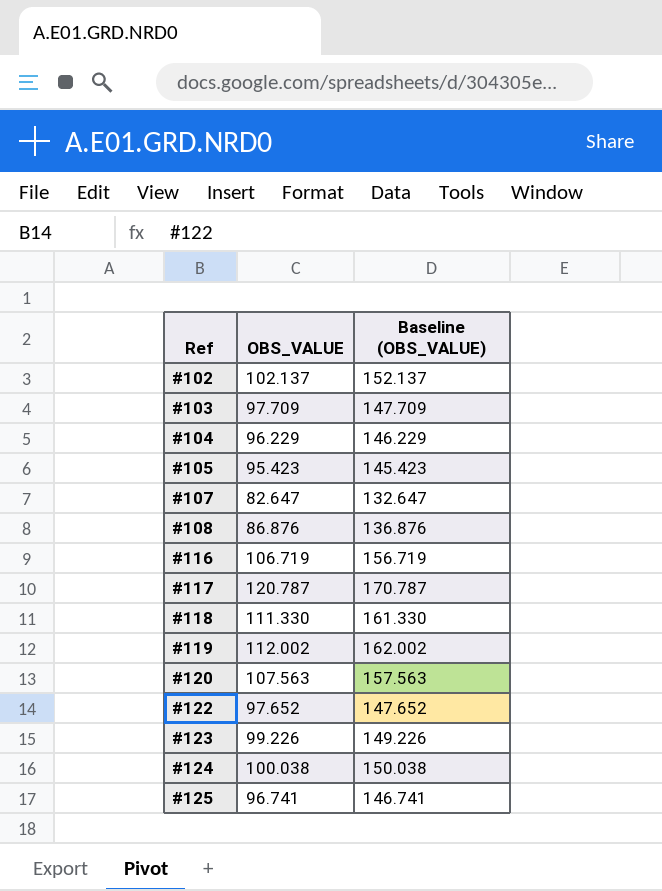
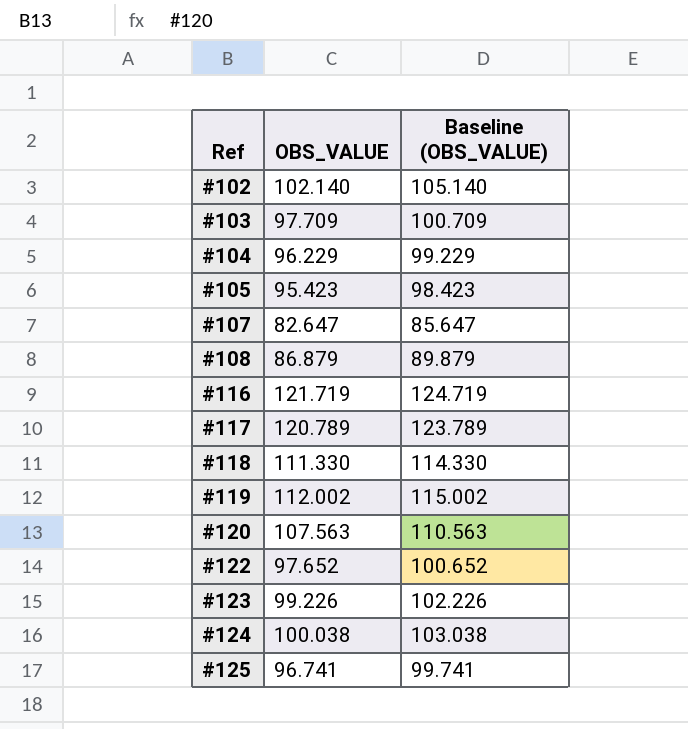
column Baseline (OBS_VALUE) | formula: [OBS_VALUE] + 50 -> [OBS_VALUE] + 3
#102 | OBS_VALUE: 102.137 -> 102.140
#108 | OBS_VALUE: 86.876 -> 86.879
#116 | OBS_VALUE: 106.719 -> 121.719
#117 | OBS_VALUE: 120.787 -> 120.789

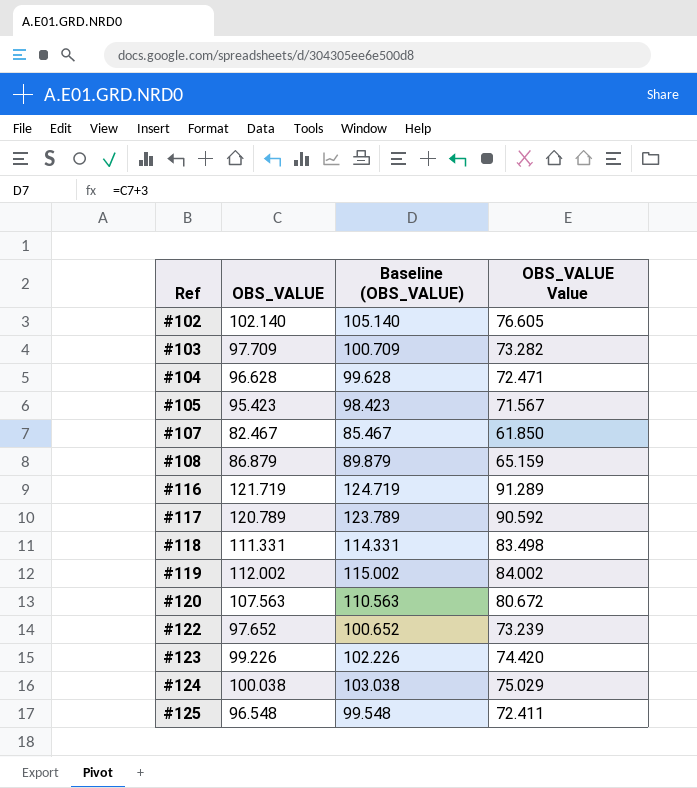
column OBS_VALUE Value | formula: none -> [OBS_VALUE] * 0.75
#104 | OBS_VALUE: 96.229 -> 96.628
#104 | Baseline (OBS_VALUE): 99.229 -> 99.628
#107 | OBS_VALUE: 82.647 -> 82.467
#107 | Baseline (OBS_VALUE): 85.647 -> 85.467
#118 | OBS_VALUE: 111.330 -> 111.331
#118 | Baseline (OBS_VALUE): 114.330 -> 114.331
#125 | OBS_VALUE: 96.741 -> 96.548
#125 | Baseline (OBS_VALUE): 99.741 -> 99.548

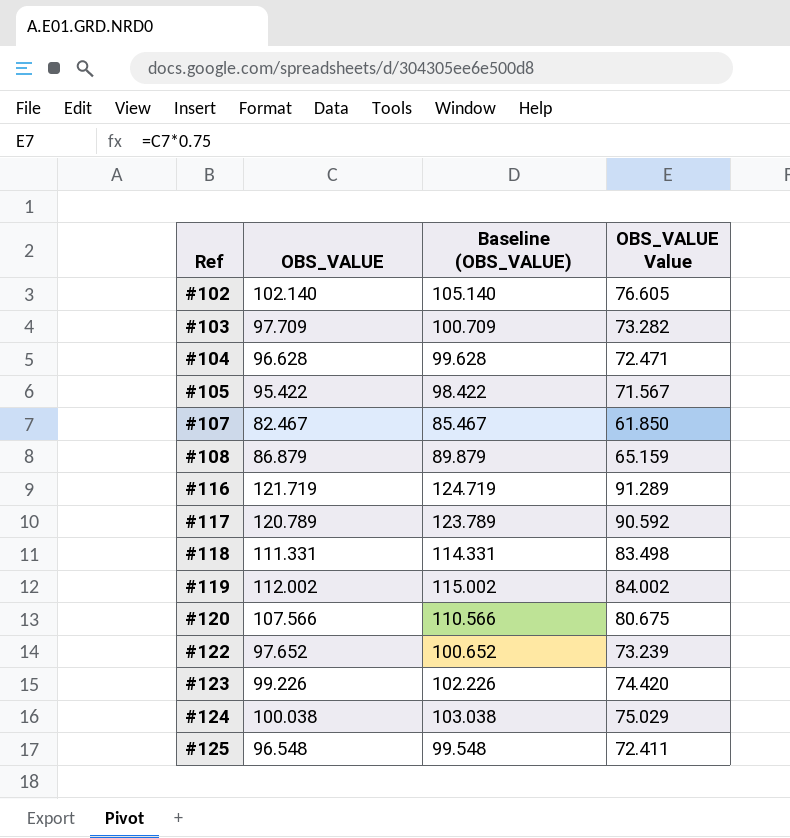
#105 | OBS_VALUE: 95.423 -> 95.422
#105 | Baseline (OBS_VALUE): 98.423 -> 98.422
#120 | OBS_VALUE: 107.563 -> 107.566
#120 | Baseline (OBS_VALUE): 110.563 -> 110.566
#120 | OBS_VALUE Value: 80.672 -> 80.675

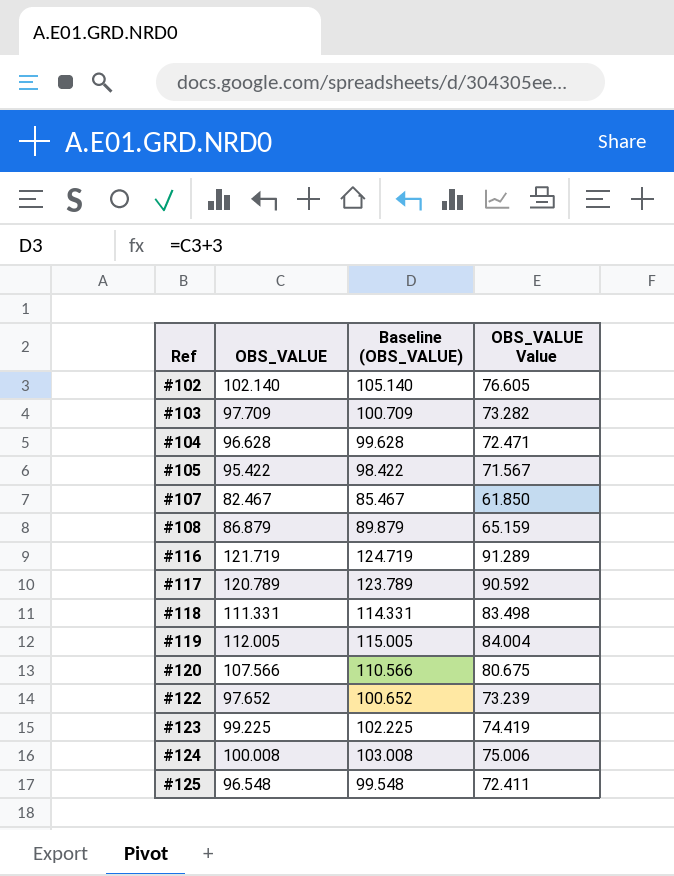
#119 | OBS_VALUE: 112.002 -> 112.005
#119 | Baseline (OBS_VALUE): 115.002 -> 115.005
#119 | OBS_VALUE Value: 84.002 -> 84.004
#123 | OBS_VALUE: 99.226 -> 99.225
#123 | Baseline (OBS_VALUE): 102.226 -> 102.225
#123 | OBS_VALUE Value: 74.420 -> 74.419
#124 | OBS_VALUE: 100.038 -> 100.008
#124 | Baseline (OBS_VALUE): 103.038 -> 103.008
#124 | OBS_VALUE Value: 75.029 -> 75.006

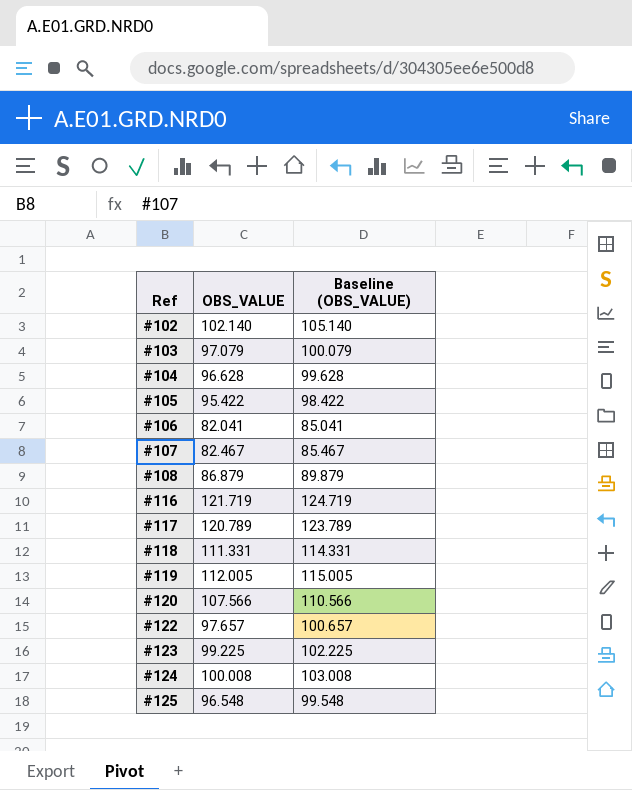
column OBS_VALUE Value | formula: [OBS_VALUE] * 0.75 -> none
#103 | OBS_VALUE: 97.709 -> 97.079
#103 | Baseline (OBS_VALUE): 100.709 -> 100.079
row #106: none -> 82.041 | 85.041
#122 | OBS_VALUE: 97.652 -> 97.657
#122 | Baseline (OBS_VALUE): 100.652 -> 100.657

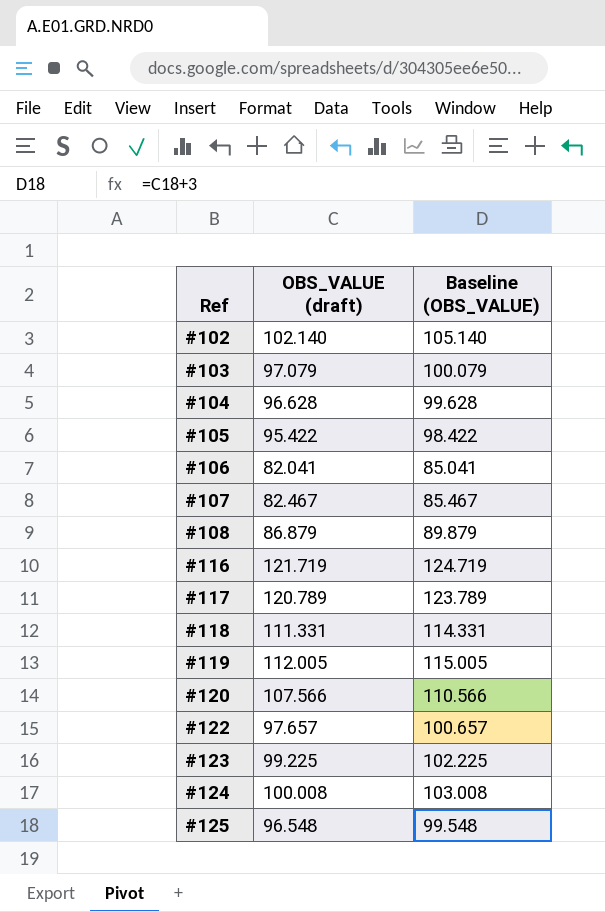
column name: OBS_VALUE -> OBS_VALUE (draft)

